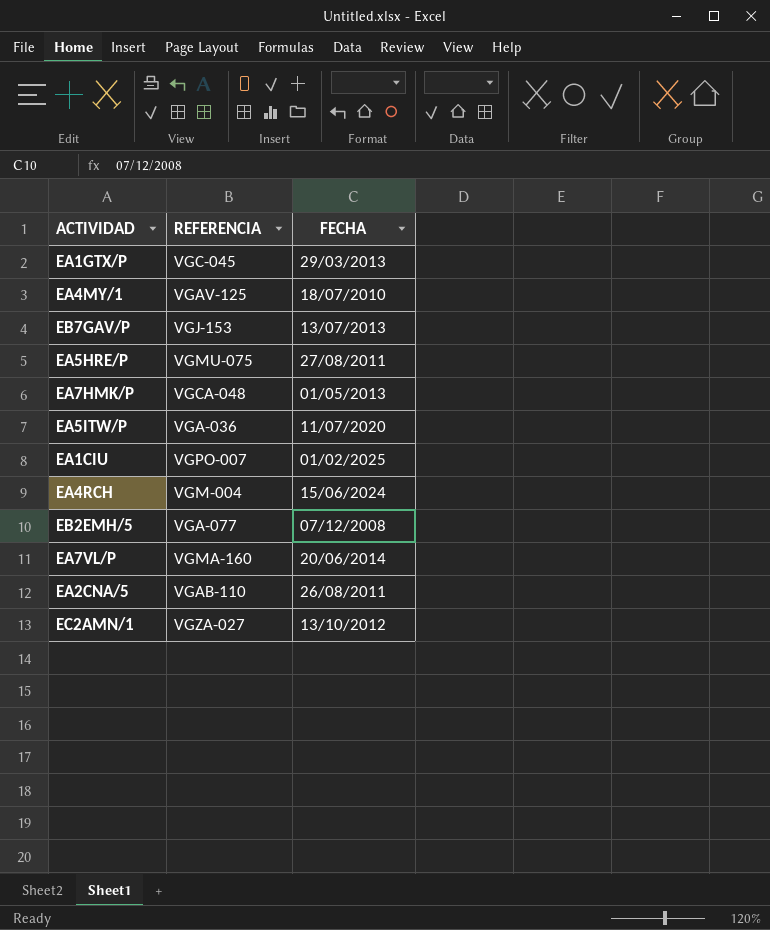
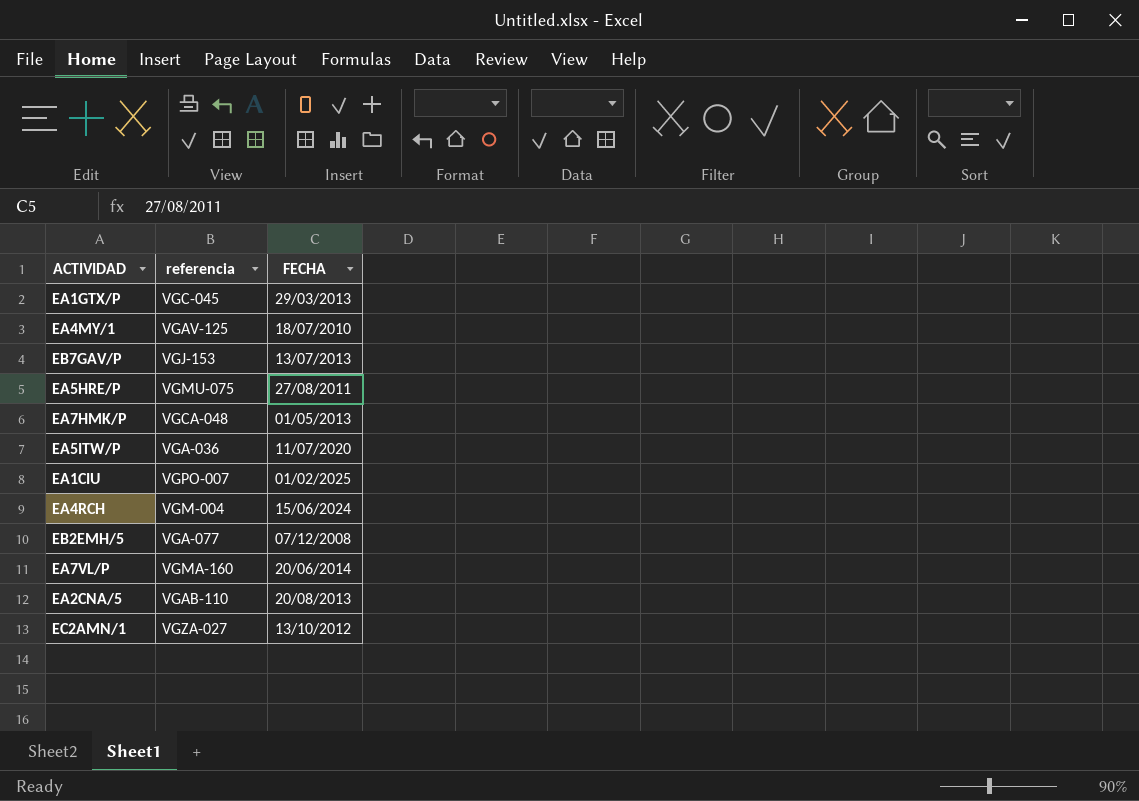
column name: REFERENCIA -> referencia
EA2CNA/5 | FECHA: 26/08/2011 -> 20/08/2013

